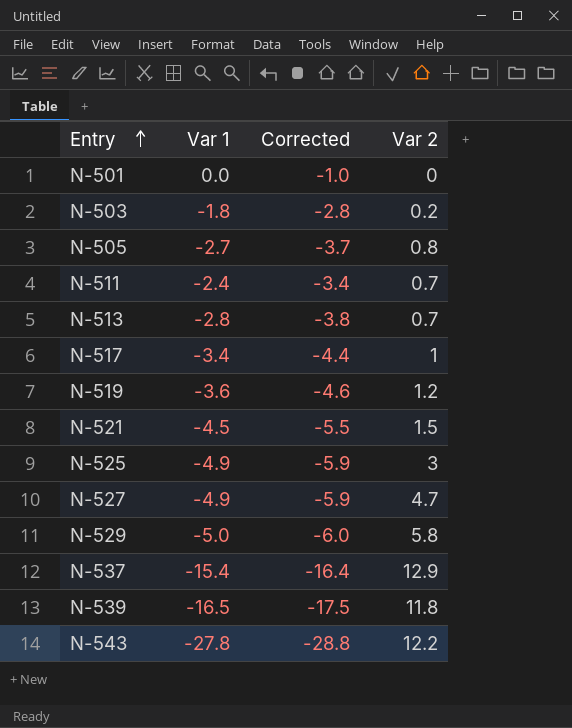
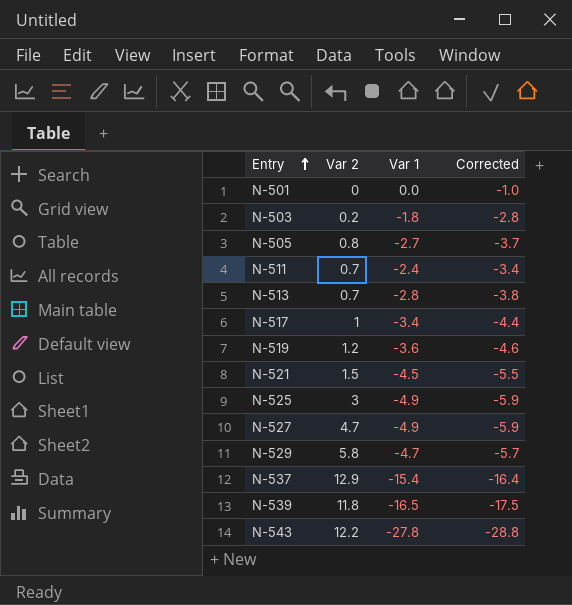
column Var 2 | position: 4 -> 2
N-529 | Var 1: -5.0 -> -4.7
N-529 | Corrected: -6.0 -> -5.7

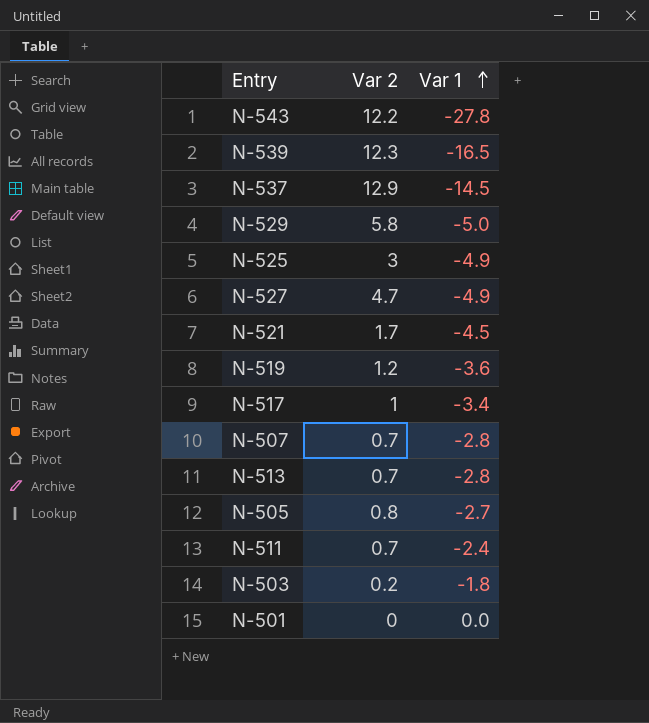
row order: Entry ascending -> Var 1 ascending
column Corrected | formula: [Var 1] - 1 -> none
N-539 | Var 2: 11.8 -> 12.3
N-537 | Var 1: -15.4 -> -14.5
N-529 | Var 1: -4.7 -> -5.0
N-521 | Var 2: 1.5 -> 1.7
row N-507: none -> 0.7 | -2.8

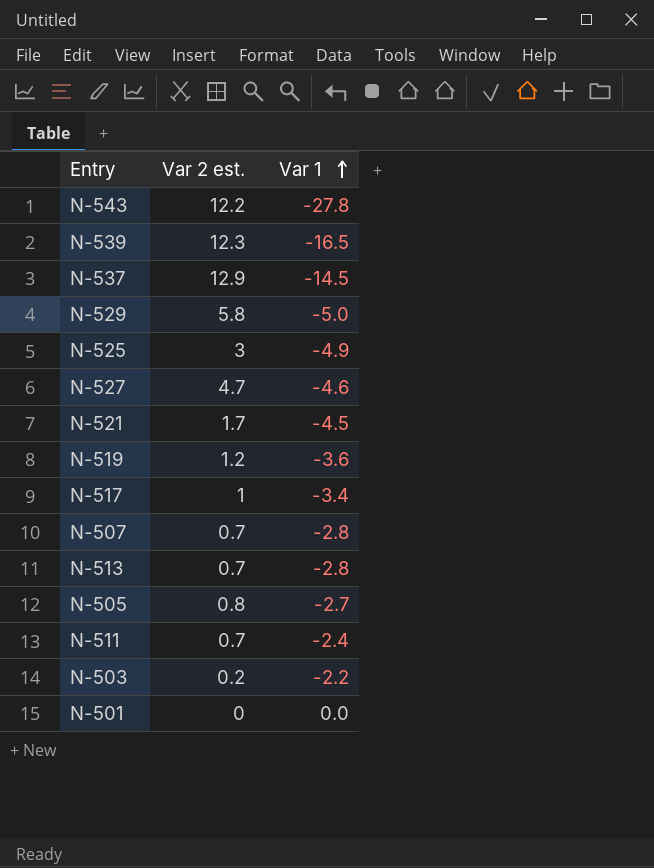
column name: Var 2 -> Var 2 est.
N-527 | Var 1: -4.9 -> -4.6
N-503 | Var 1: -1.8 -> -2.2

